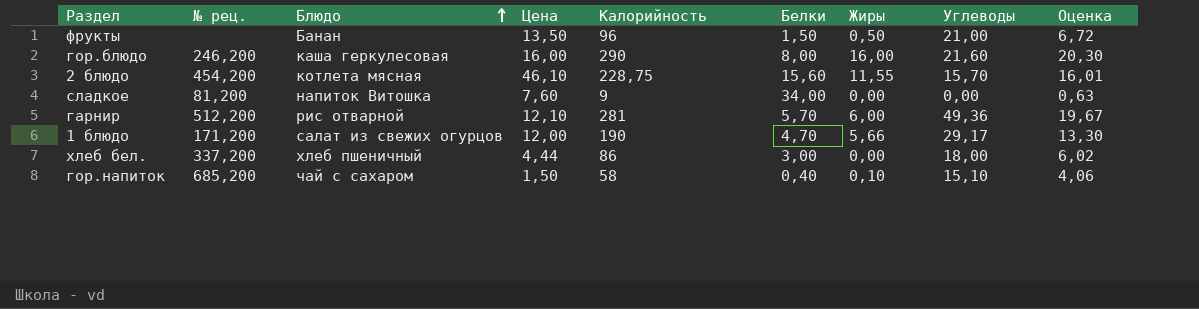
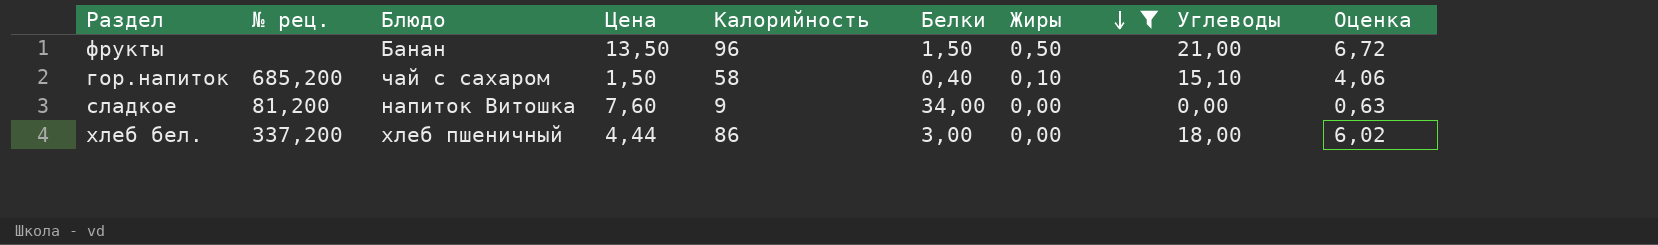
filter: none -> Жиры <= 0,50
row order: Блюдо ascending -> Жиры descending

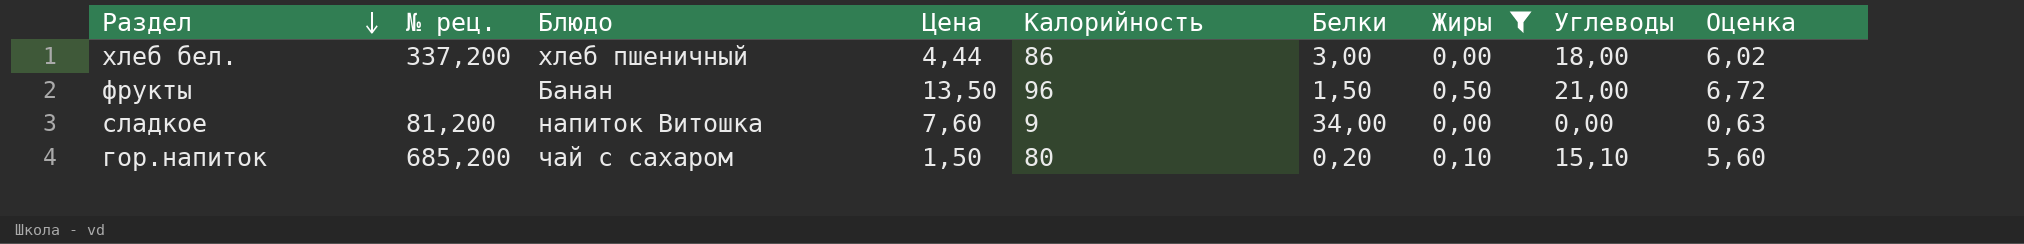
row order: Жиры descending -> Раздел descending
гор.напиток | Калорийность: 58 -> 80
гор.напиток | Белки: 0,40 -> 0,20
гор.напиток | Оценка: 4,06 -> 5,60

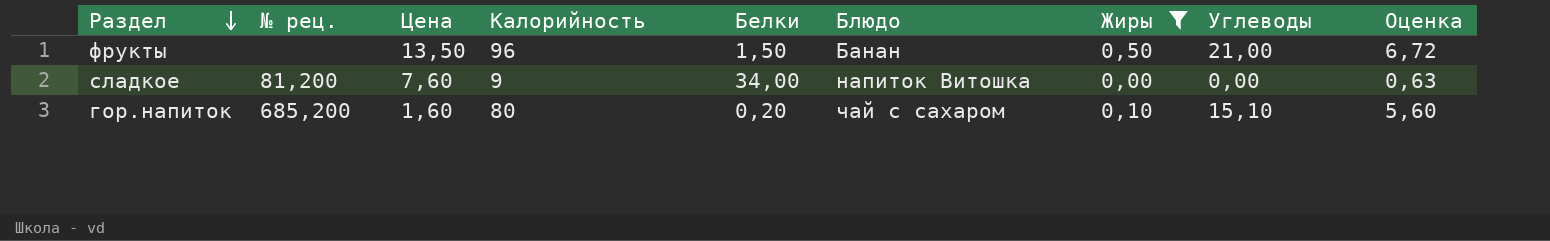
column Блюдо | position: 3 -> 6
row хлеб бел.: 337,200 | хлеб пшеничный | 4,44 | 86 | 3,00 | 0,00 | 18,00 | 6,02 -> none
гор.напиток | Цена: 1,50 -> 1,60

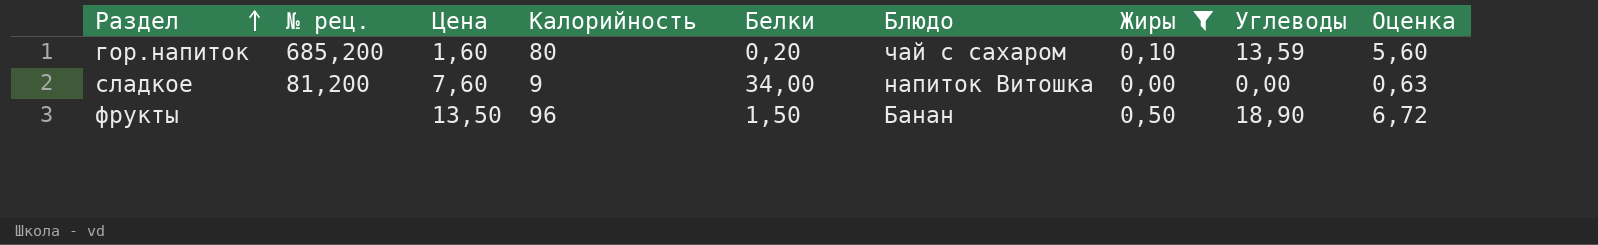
row order: Раздел descending -> Раздел ascending
гор.напиток | Углеводы: 15,10 -> 13,59
фрукты | Углеводы: 21,00 -> 18,90

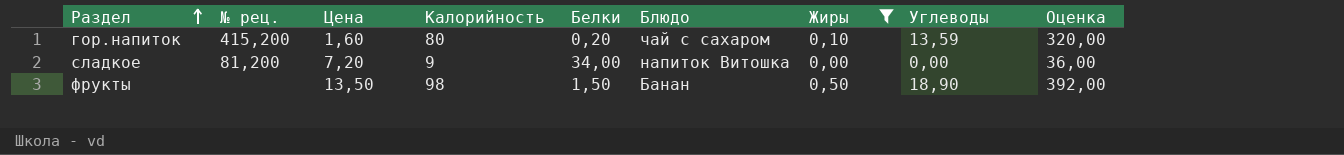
column Оценка | formula: [Калорийность] * 0,07 -> [Калорийность] * 4
гор.напиток | № рец.: 685,200 -> 415,200
сладкое | Цена: 7,60 -> 7,20
фрукты | Калорийность: 96 -> 98

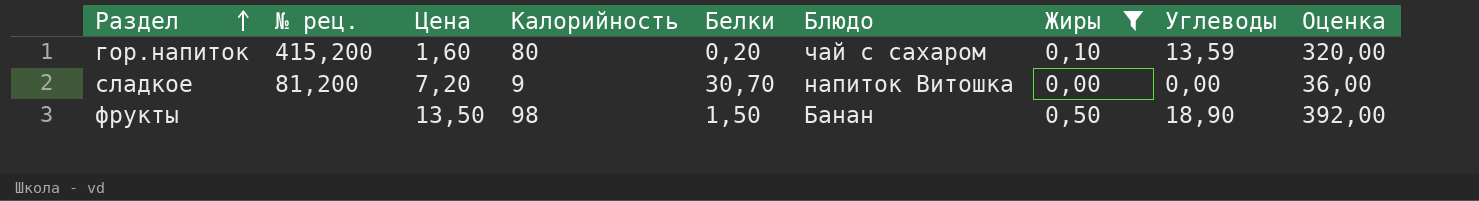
сладкое | Белки: 34,00 -> 30,70

